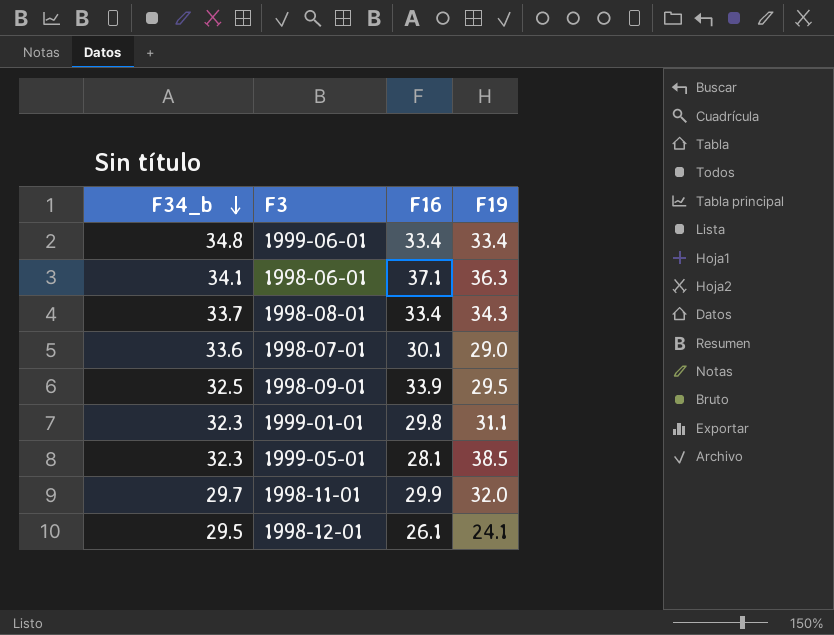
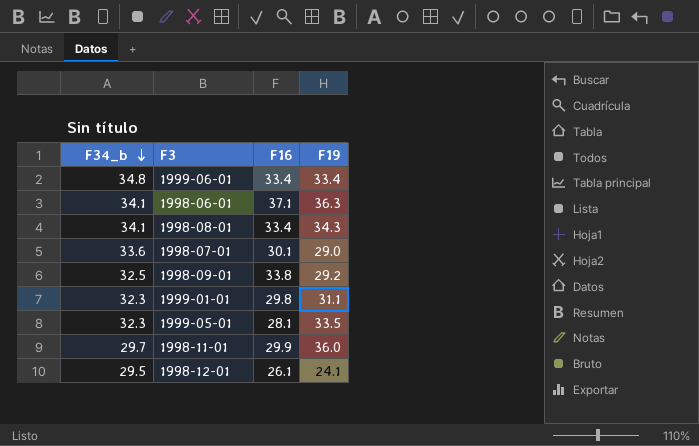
1998-08-01 | F34_b: 33.7 -> 34.1
1998-09-01 | F16: 33.9 -> 33.8
1998-09-01 | F19: 29.5 -> 29.2
1999-05-01 | F19: 38.5 -> 33.5
1998-11-01 | F19: 32.0 -> 36.0

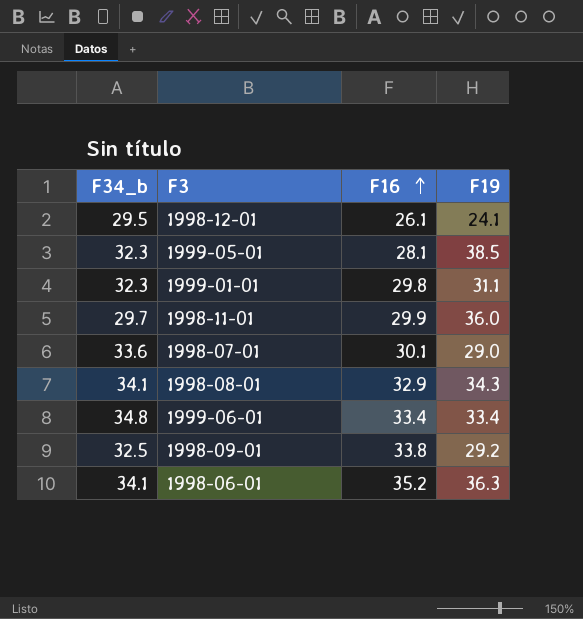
row order: F34_b descending -> F16 ascending
1999-05-01 | F19: 33.5 -> 38.5
1998-08-01 | F16: 33.4 -> 32.9
1998-06-01 | F16: 37.1 -> 35.2

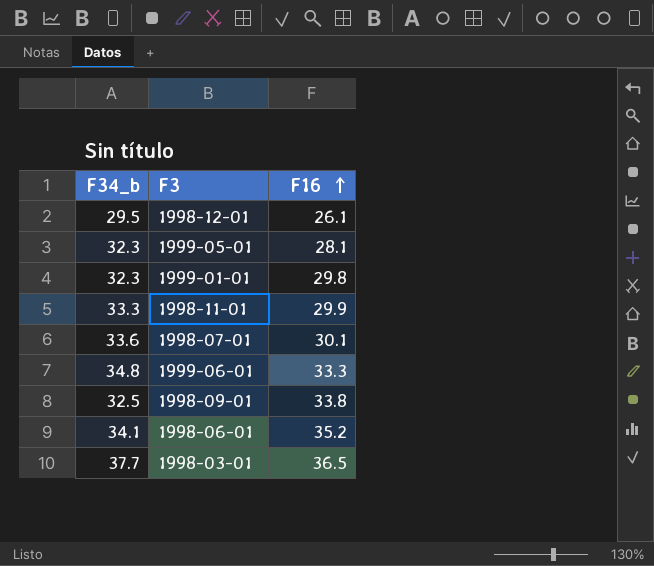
column F19 | position: 4 -> none
row 1998-08-01: 34.1 | 32.9 | 34.3 -> none
1998-11-01 | F34_b: 29.7 -> 33.3
1999-06-01 | F16: 33.4 -> 33.3
row 1998-03-01: none -> 37.7 | 36.5

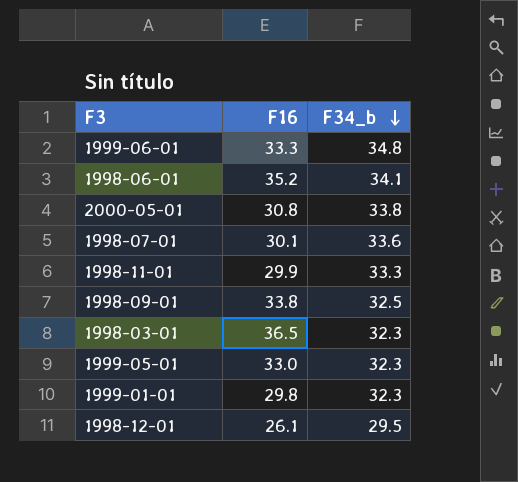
row order: F16 ascending -> F34_b descending
column F34_b | position: 1 -> 3
row 2000-05-01: none -> 30.8 | 33.8
1998-03-01 | F34_b: 37.7 -> 32.3
1999-05-01 | F16: 28.1 -> 33.0

